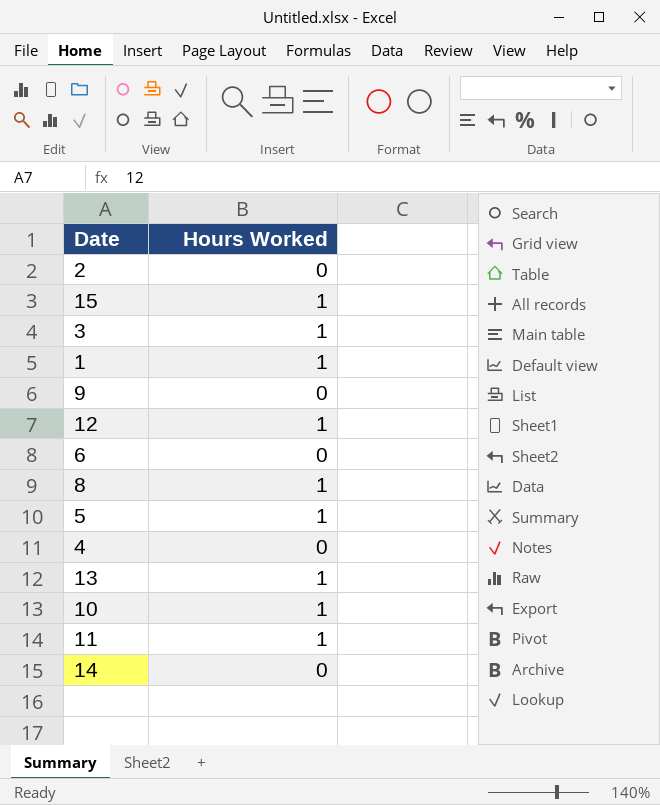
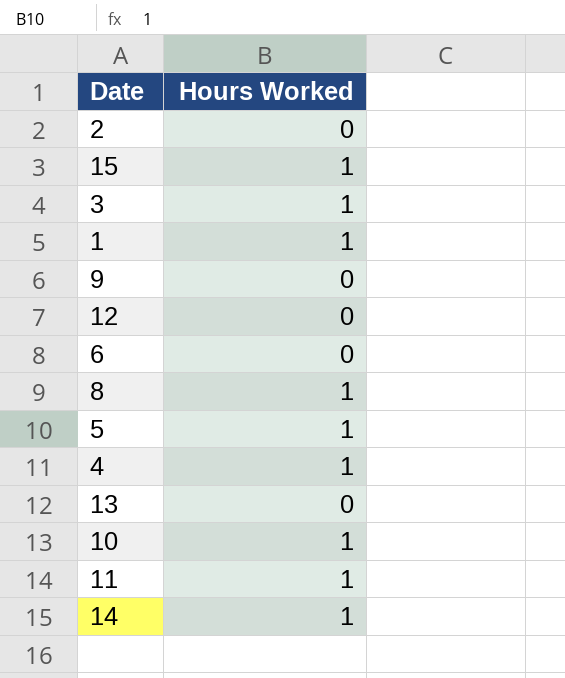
12 | Hours Worked: 1 -> 0
4 | Hours Worked: 0 -> 1
13 | Hours Worked: 1 -> 0
14 | Hours Worked: 0 -> 1

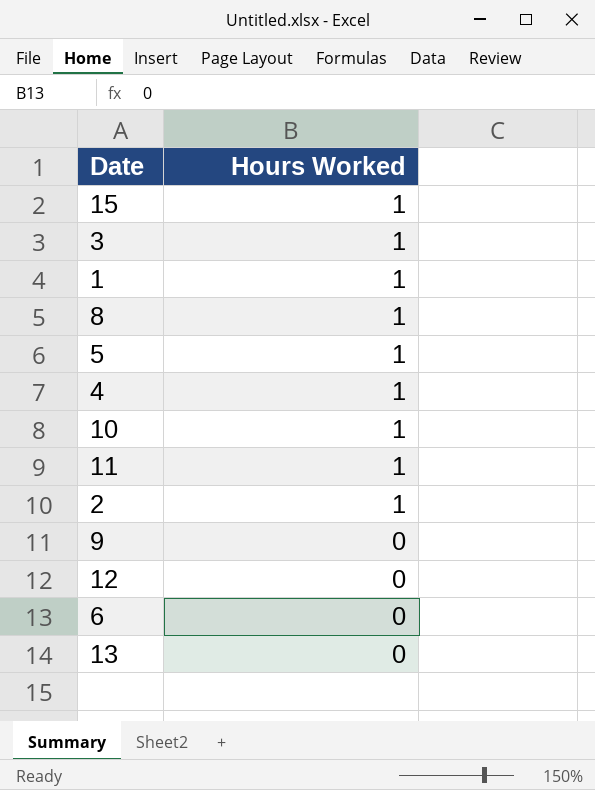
row order: none -> Hours Worked descending
row 14: 1 -> none
2 | Hours Worked: 0 -> 1

